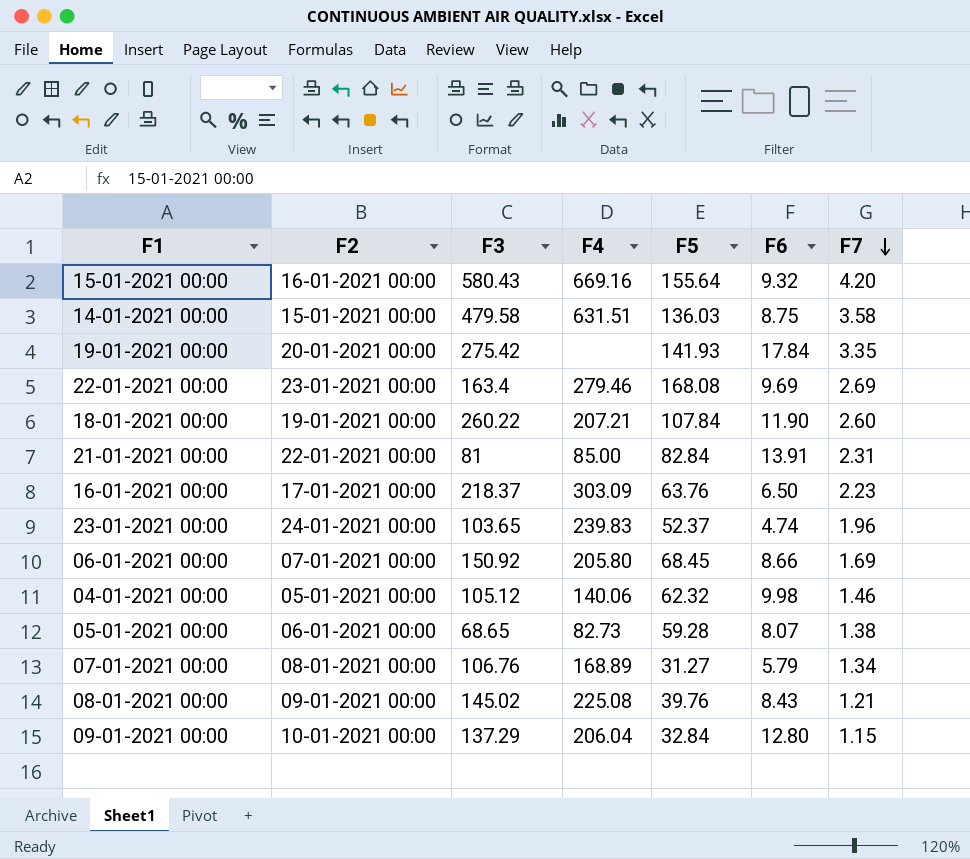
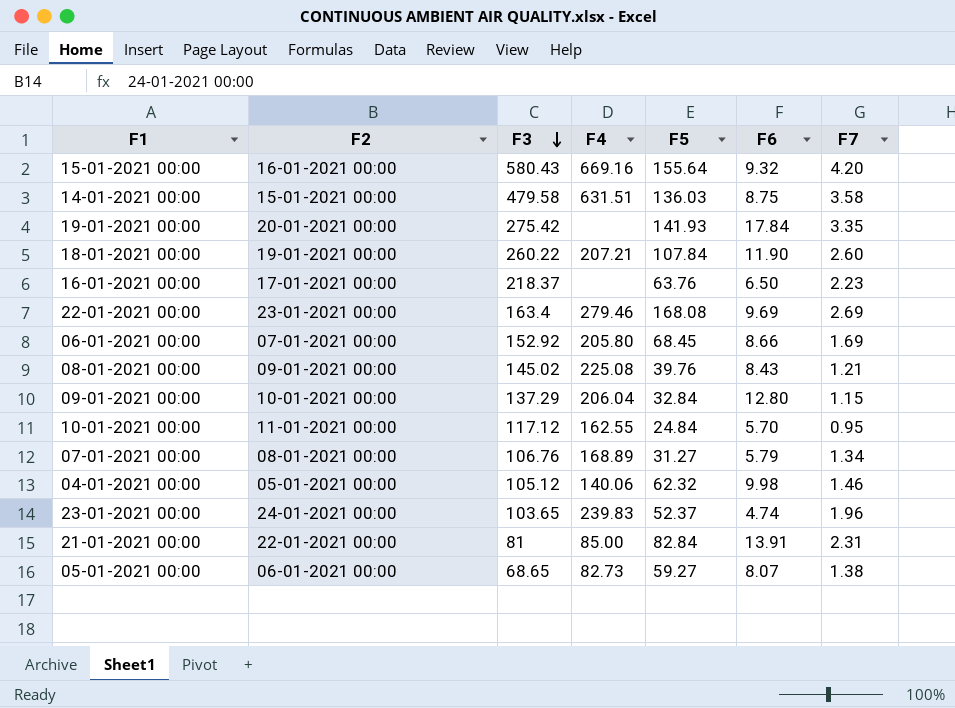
row order: F7 descending -> F3 descending
16-01-2021 00:00 | F4: 303.09 -> none
06-01-2021 00:00 | F3: 150.92 -> 152.92
row 10-01-2021 00:00: none -> 11-01-2021 00:00 | 117.12 | 162.55 | 24.84 | 5.70 | 0.95
05-01-2021 00:00 | F5: 59.28 -> 59.27

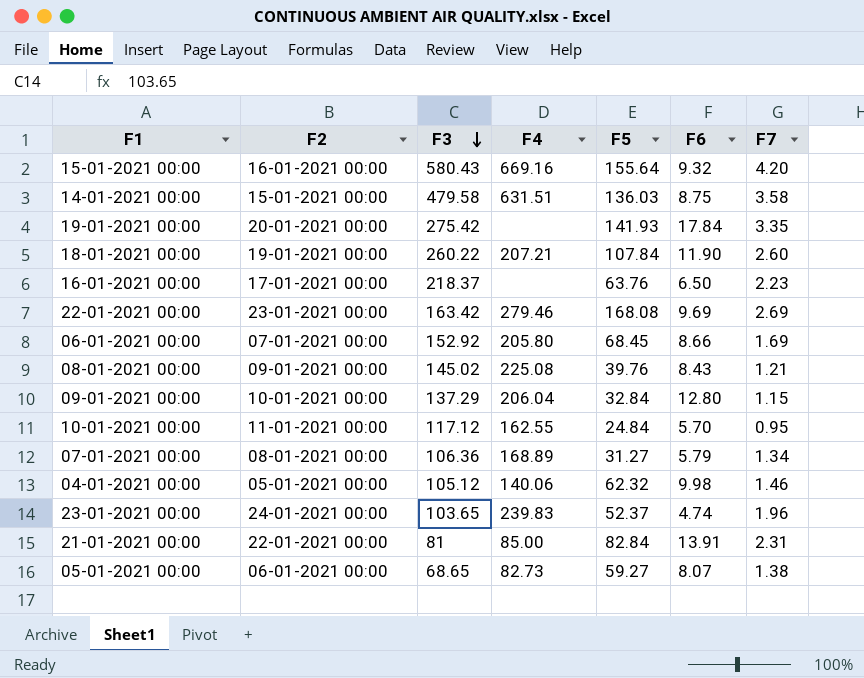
22-01-2021 00:00 | F3: 163.4 -> 163.42
07-01-2021 00:00 | F3: 106.76 -> 106.36

